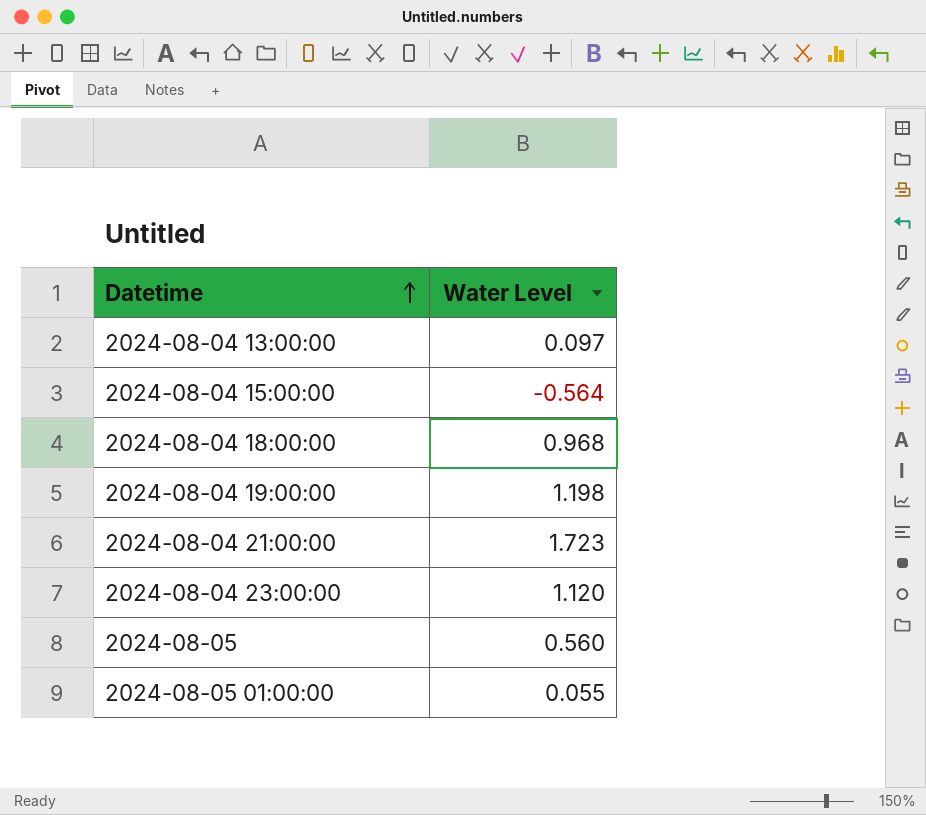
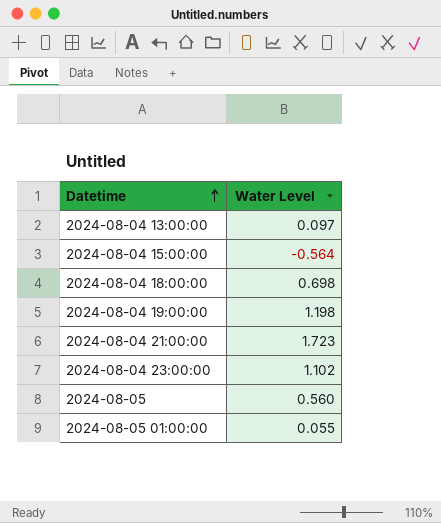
2024-08-04 18:00:00 | Water Level: 0.968 -> 0.698
2024-08-04 23:00:00 | Water Level: 1.120 -> 1.102

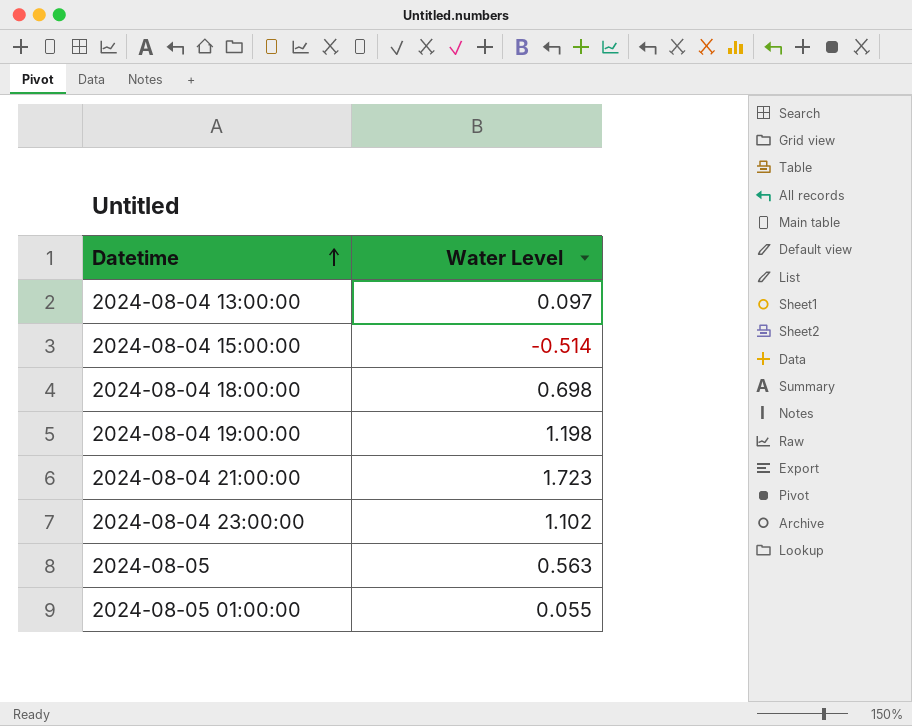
2024-08-04 15:00:00 | Water Level: -0.564 -> -0.514
2024-08-05 | Water Level: 0.560 -> 0.563

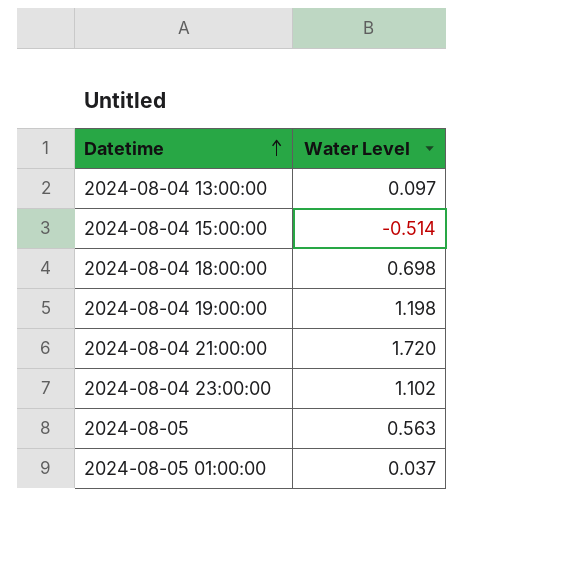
2024-08-04 21:00:00 | Water Level: 1.723 -> 1.720
2024-08-05 01:00:00 | Water Level: 0.055 -> 0.037

